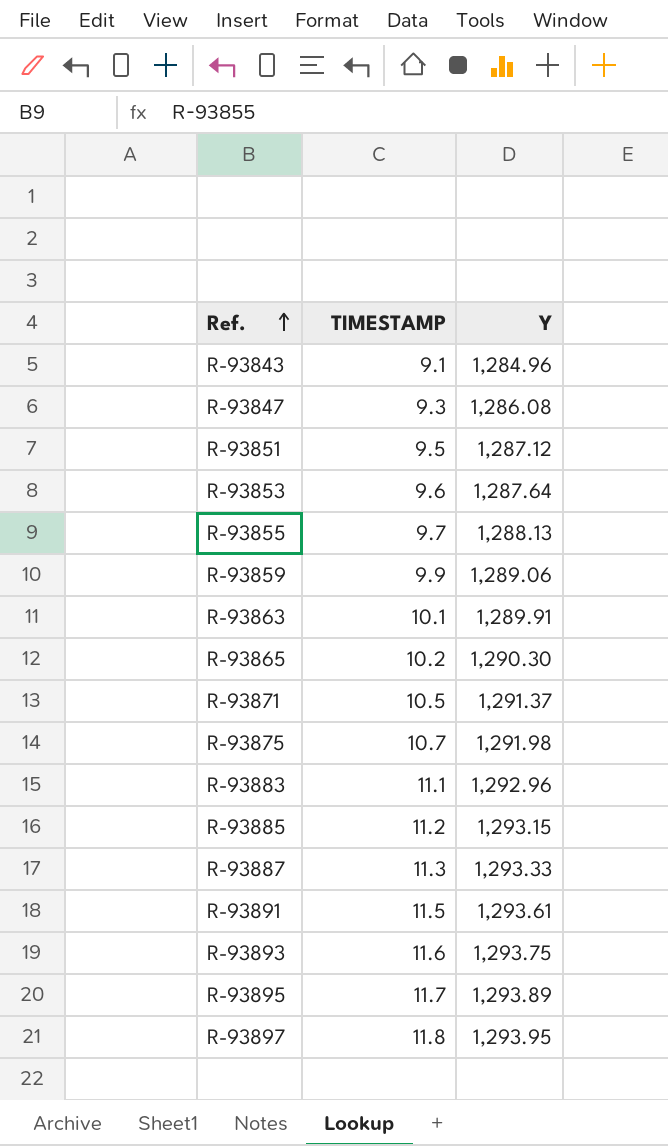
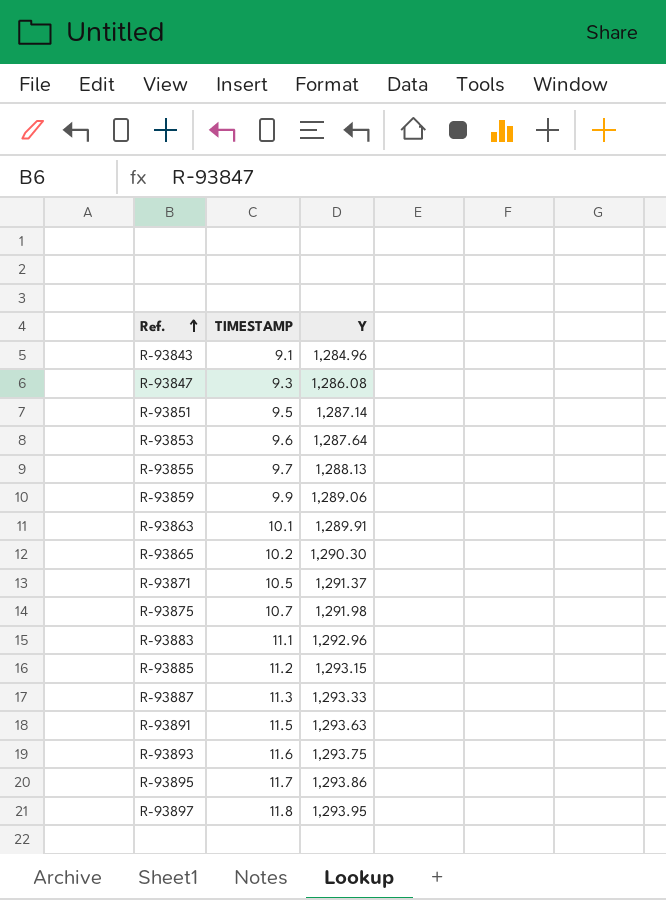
R-93851 | Y: 1,287.12 -> 1,287.14
R-93891 | Y: 1,293.61 -> 1,293.63
R-93895 | Y: 1,293.89 -> 1,293.86

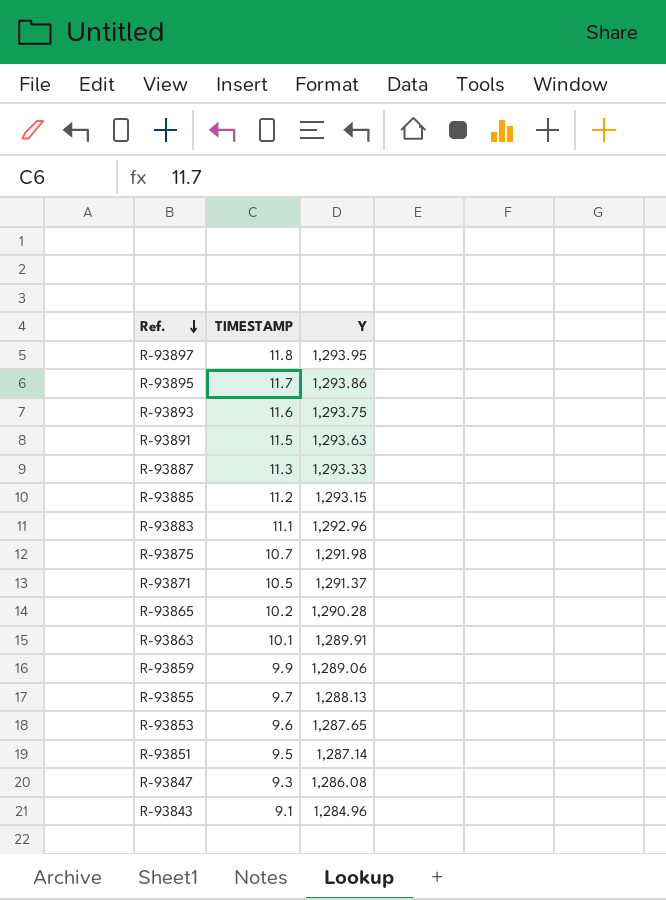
row order: Ref. ascending -> Ref. descending
R-93865 | Y: 1,290.30 -> 1,290.28
R-93853 | Y: 1,287.64 -> 1,287.65

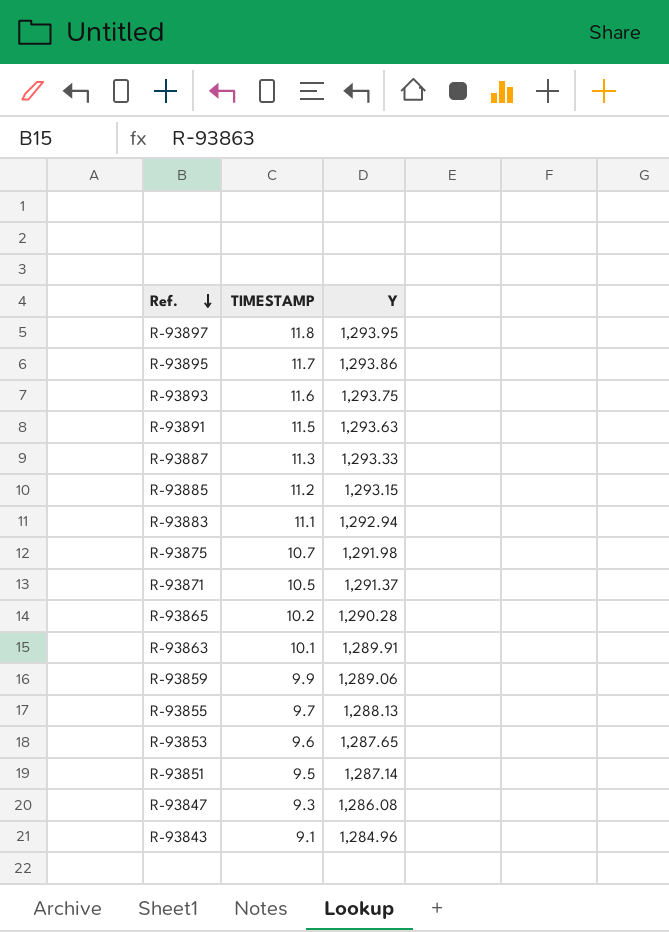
R-93883 | Y: 1,292.96 -> 1,292.94

